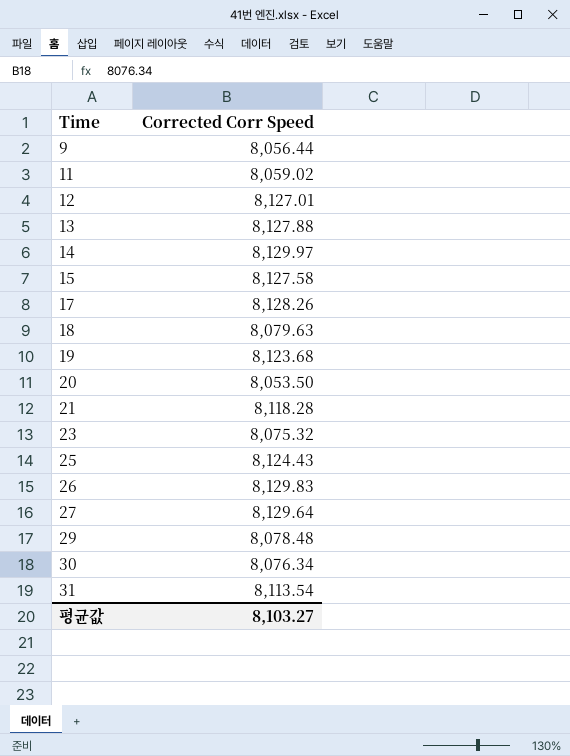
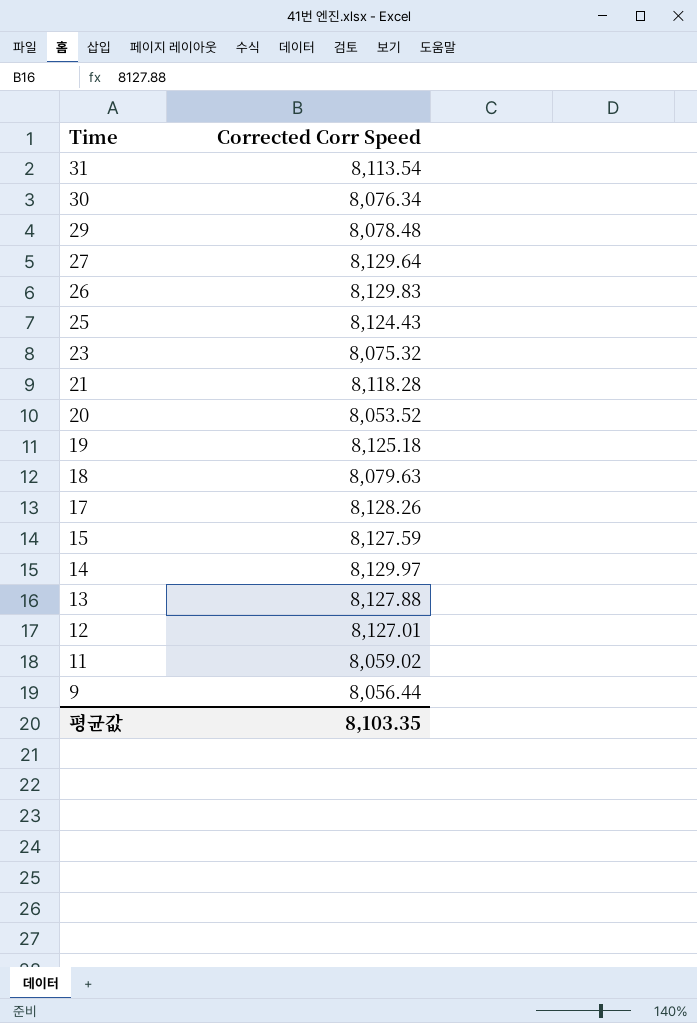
row order: Time ascending -> Time descending
20 | Corrected Corr Speed: 8,053.50 -> 8,053.52
19 | Corrected Corr Speed: 8,123.68 -> 8,125.18
15 | Corrected Corr Speed: 8,127.58 -> 8,127.59
평균값 | Corrected Corr Speed: 8,103.27 -> 8,103.35

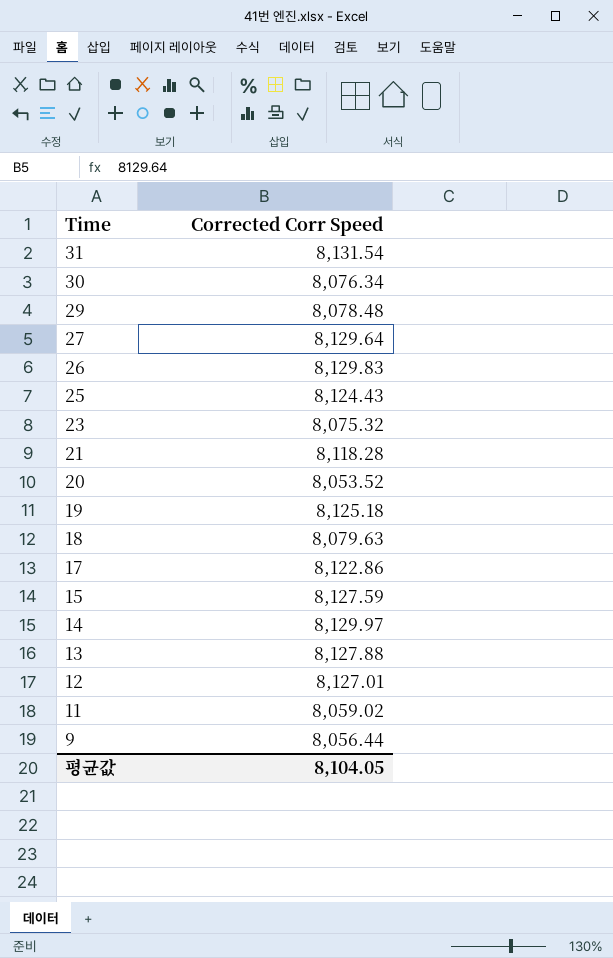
31 | Corrected Corr Speed: 8,113.54 -> 8,131.54
17 | Corrected Corr Speed: 8,128.26 -> 8,122.86
평균값 | Corrected Corr Speed: 8,103.35 -> 8,104.05

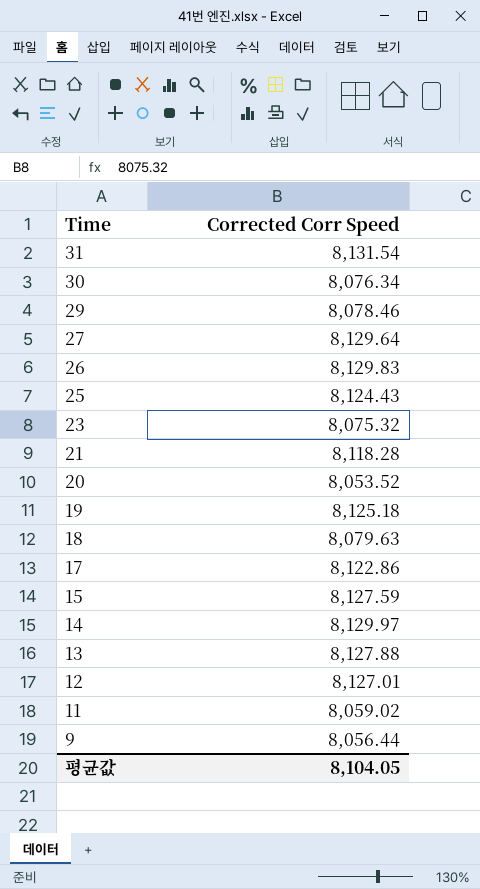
29 | Corrected Corr Speed: 8,078.48 -> 8,078.46

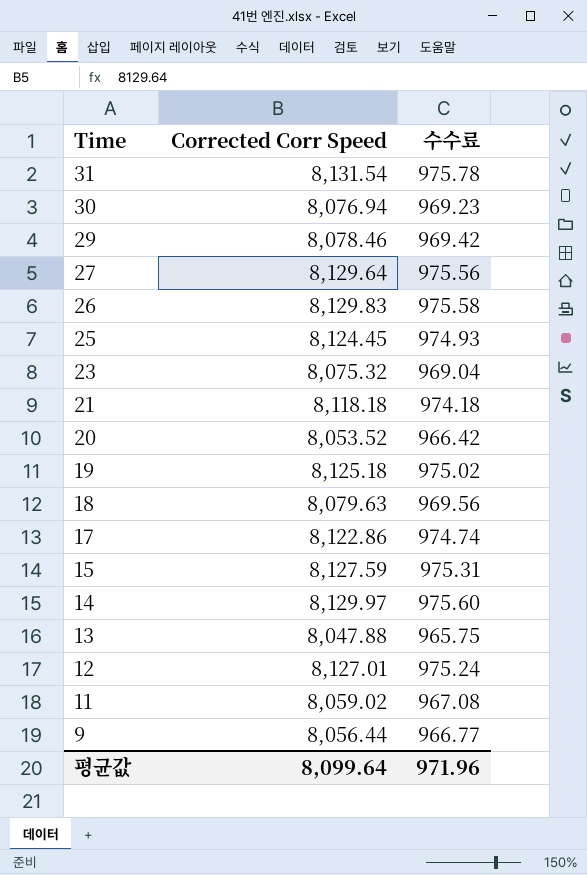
column 수수료 | formula: none -> [Corrected Corr Speed] * 0.12
30 | Corrected Corr Speed: 8,076.34 -> 8,076.94
25 | Corrected Corr Speed: 8,124.43 -> 8,124.45
21 | Corrected Corr Speed: 8,118.28 -> 8,118.18
13 | Corrected Corr Speed: 8,127.88 -> 8,047.88
평균값 | Corrected Corr Speed: 8,104.05 -> 8,099.64

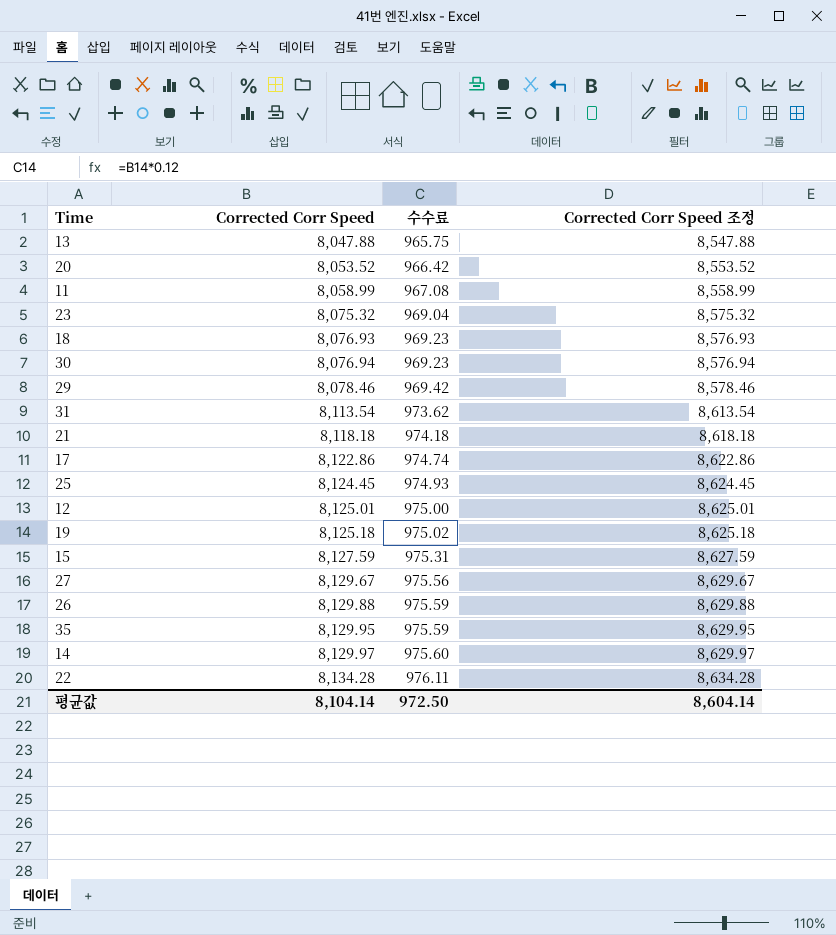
row order: Time descending -> Corrected Corr Speed ascending
column Corrected Corr Speed 조정 | formula: none -> [Corrected Corr Speed] + 500
row 9: 8,056.44 | 966.77 -> none
11 | Corrected Corr Speed: 8,059.02 -> 8,058.99
18 | Corrected Corr Speed: 8,079.63 -> 8,076.93
18 | 수수료: 969.56 -> 969.23
31 | Corrected Corr Speed: 8,131.54 -> 8,113.54
31 | 수수료: 975.78 -> 973.62
12 | Corrected Corr Speed: 8,127.01 -> 8,125.01
12 | 수수료: 975.24 -> 975.00
27 | Corrected Corr Speed: 8,129.64 -> 8,129.67
26 | Corrected Corr Speed: 8,129.83 -> 8,129.88
26 | 수수료: 975.58 -> 975.59
row 35: none -> 8,129.95 | 975.59 | 8,629.95
row 22: none -> 8,134.28 | 976.11 | 8,634.28
평균값 | Corrected Corr Speed: 8,099.64 -> 8,104.14
평균값 | 수수료: 971.96 -> 972.50

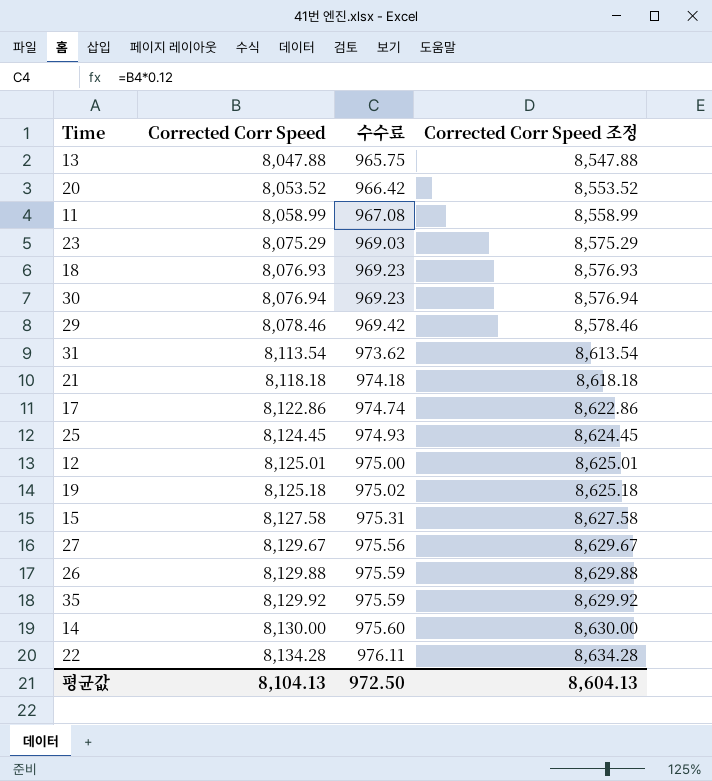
23 | Corrected Corr Speed: 8,075.32 -> 8,075.29
23 | 수수료: 969.04 -> 969.03
23 | Corrected Corr Speed 조정: 8,575.32 -> 8,575.29
15 | Corrected Corr Speed: 8,127.59 -> 8,127.58
15 | Corrected Corr Speed 조정: 8,627.59 -> 8,627.58
35 | Corrected Corr Speed: 8,129.95 -> 8,129.92
35 | Corrected Corr Speed 조정: 8,629.95 -> 8,629.92
14 | Corrected Corr Speed: 8,129.97 -> 8,130.00
14 | Corrected Corr Speed 조정: 8,629.97 -> 8,630.00
평균값 | Corrected Corr Speed: 8,104.14 -> 8,104.13
평균값 | Corrected Corr Speed 조정: 8,604.14 -> 8,604.13

